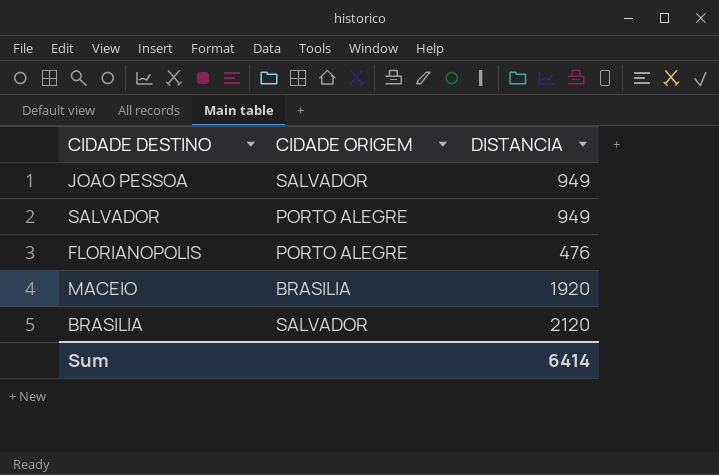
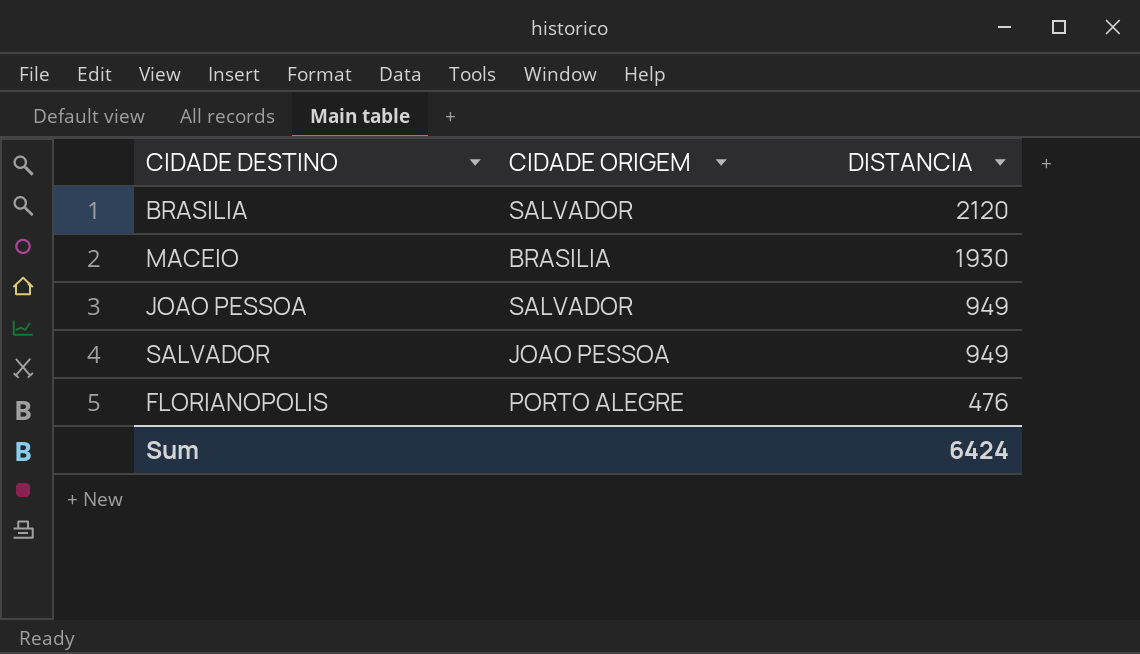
row order: none -> DISTANCIA descending
MACEIO | DISTANCIA: 1920 -> 1930
SALVADOR | CIDADE ORIGEM: PORTO ALEGRE -> JOAO PESSOA
Sum | DISTANCIA: 6414 -> 6424

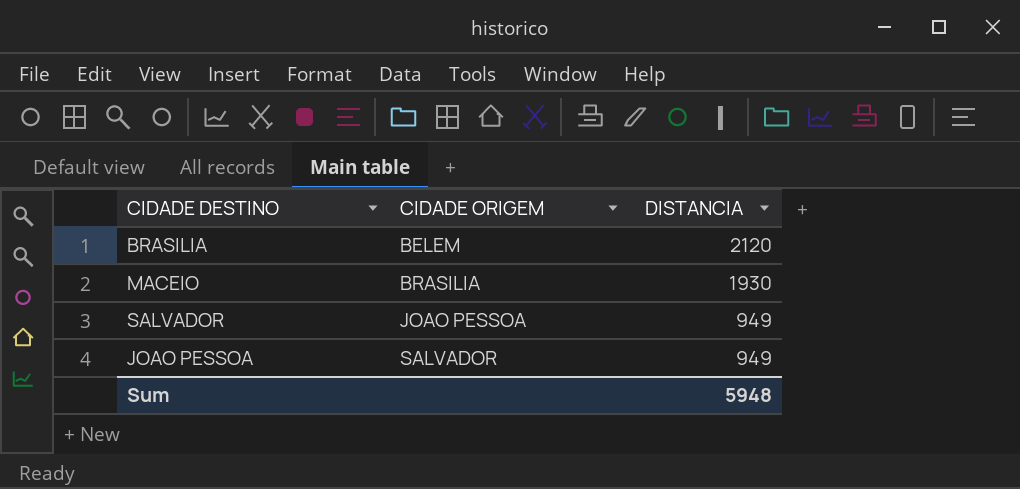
row order: DISTANCIA descending -> CIDADE ORIGEM ascending
row FLORIANOPOLIS: PORTO ALEGRE | 476 -> none
BRASILIA | CIDADE ORIGEM: SALVADOR -> BELEM
Sum | DISTANCIA: 6424 -> 5948

